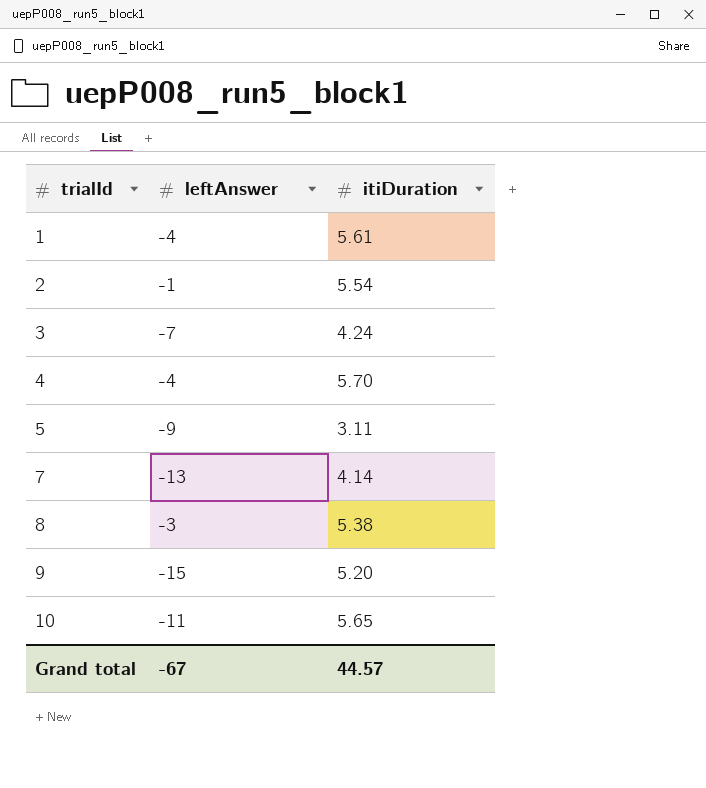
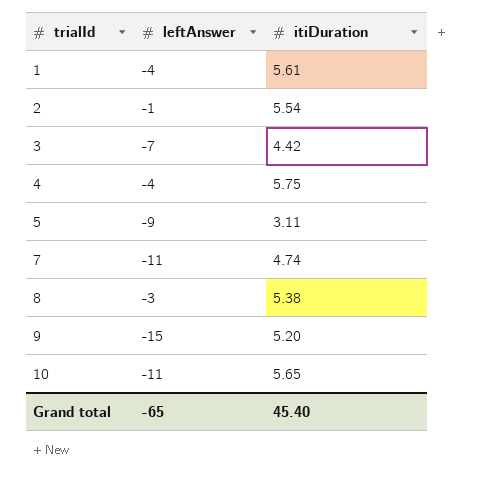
3 | itiDuration: 4.24 -> 4.42
4 | itiDuration: 5.70 -> 5.75
7 | leftAnswer: -13 -> -11
7 | itiDuration: 4.14 -> 4.74
Grand total | leftAnswer: -67 -> -65
Grand total | itiDuration: 44.57 -> 45.40

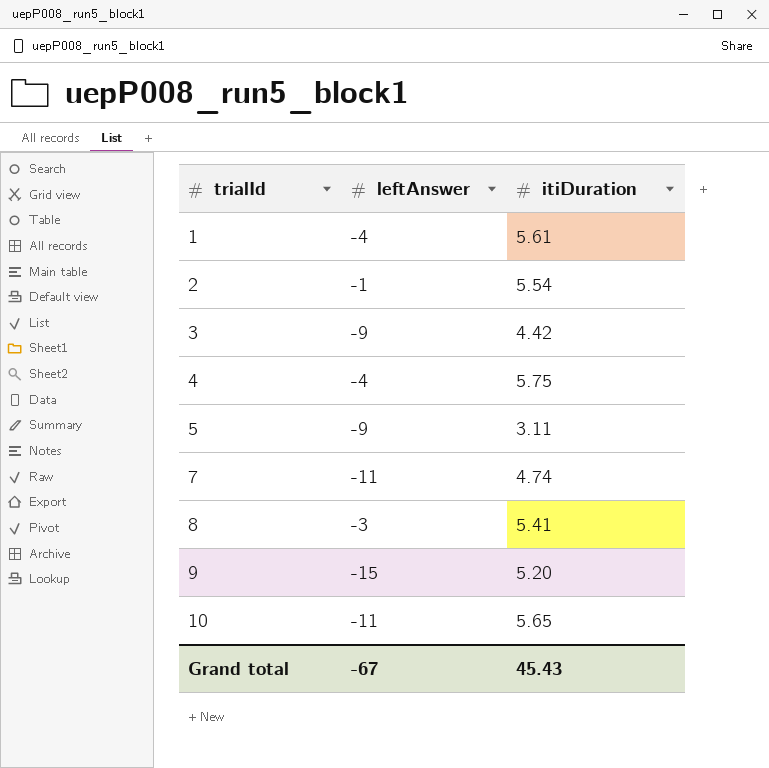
3 | leftAnswer: -7 -> -9
8 | itiDuration: 5.38 -> 5.41
Grand total | leftAnswer: -65 -> -67
Grand total | itiDuration: 45.40 -> 45.43

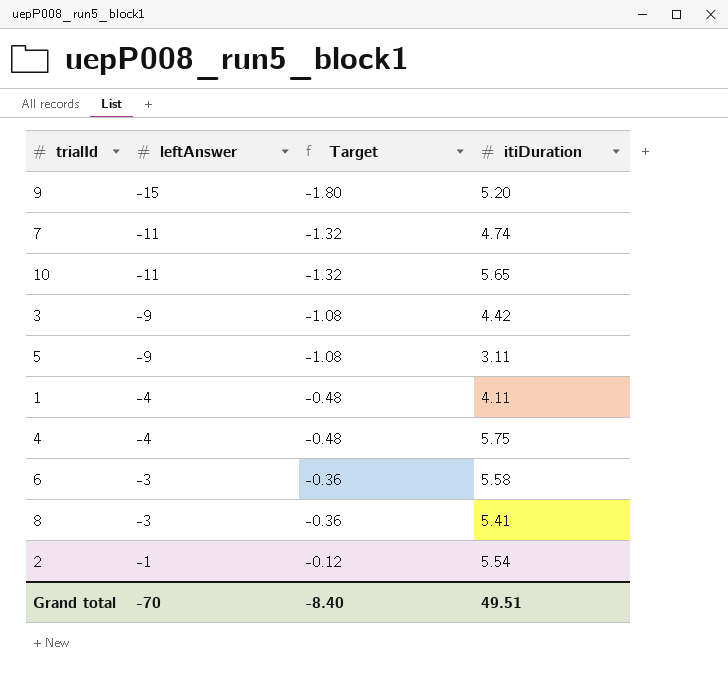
row order: trialId ascending -> leftAnswer ascending
column Target | formula: none -> [leftAnswer] * 0.12
1 | itiDuration: 5.61 -> 4.11
row 6: none -> -3 | -0.36 | 5.58
Grand total | leftAnswer: -67 -> -70
Grand total | itiDuration: 45.43 -> 49.51

